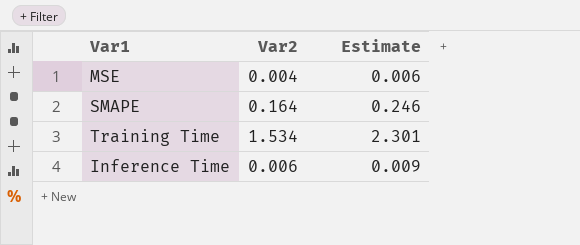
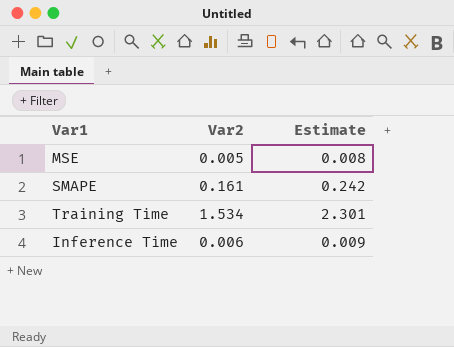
MSE | Var2: 0.004 -> 0.005
MSE | Estimate: 0.006 -> 0.008
SMAPE | Var2: 0.164 -> 0.161
SMAPE | Estimate: 0.246 -> 0.242

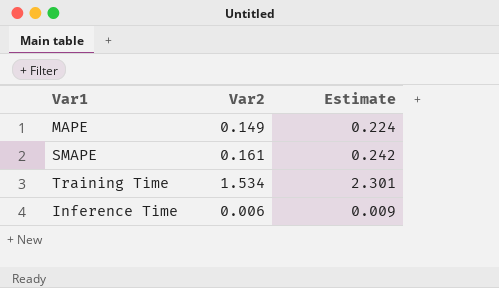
row MSE: 0.005 | 0.008 -> none
row MAPE: none -> 0.149 | 0.224

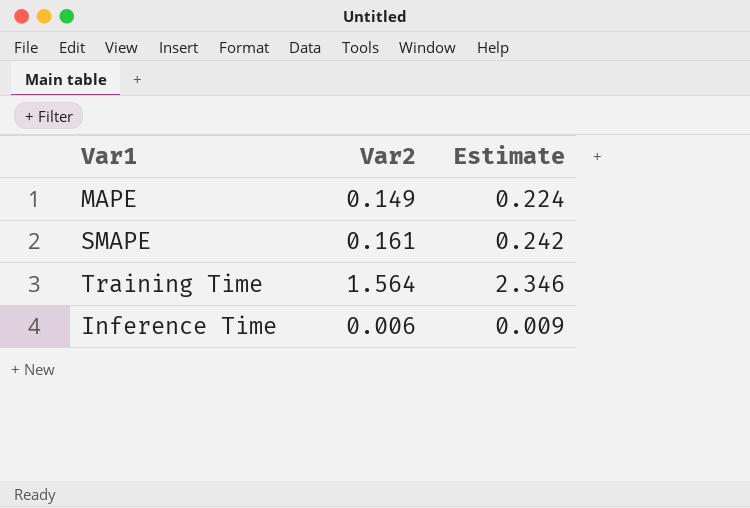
Training Time | Var2: 1.534 -> 1.564
Training Time | Estimate: 2.301 -> 2.346

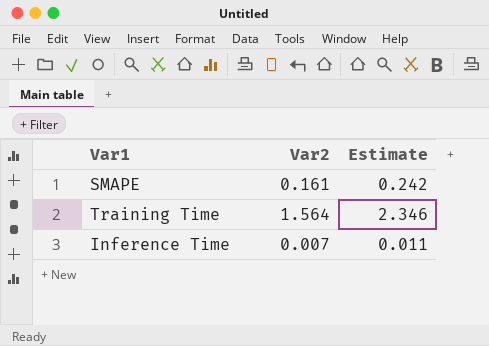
row MAPE: 0.149 | 0.224 -> none
Inference Time | Var2: 0.006 -> 0.007
Inference Time | Estimate: 0.009 -> 0.011

